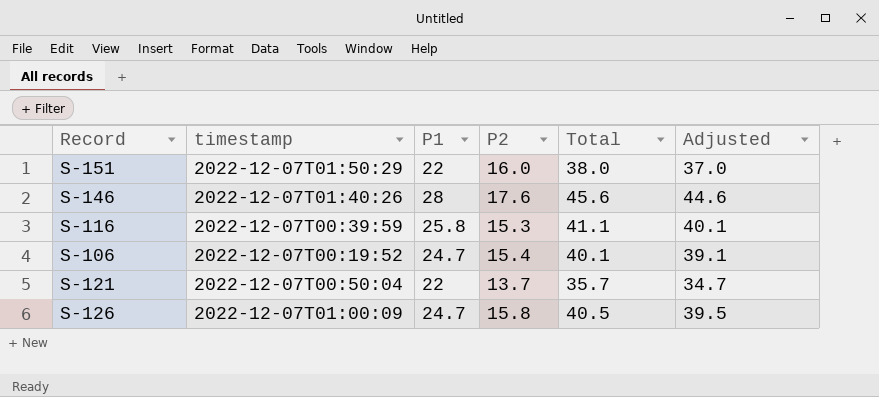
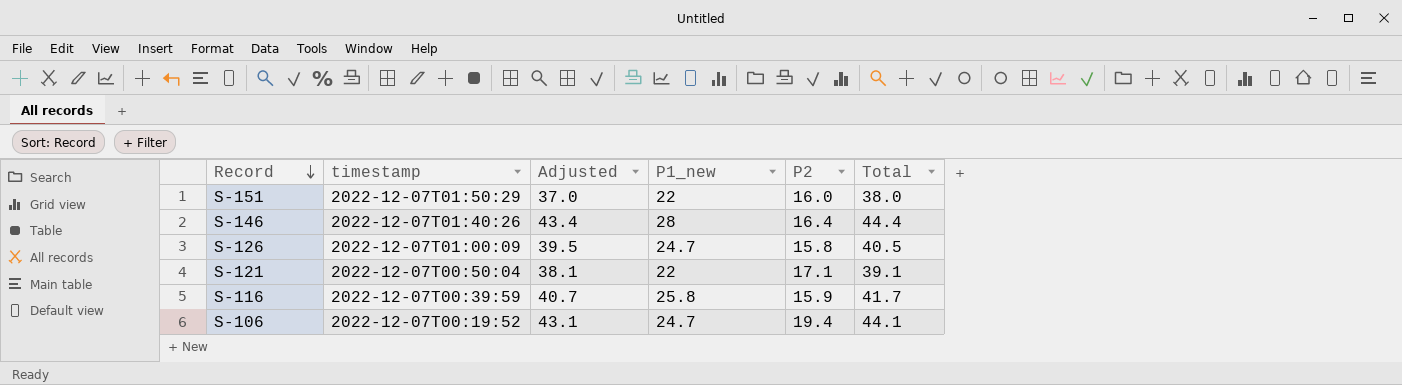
row order: none -> Record descending
column Adjusted | position: 6 -> 3
column name: P1 -> P1_new
S-146 | Adjusted: 44.6 -> 43.4
S-146 | P2: 17.6 -> 16.4
S-146 | Total: 45.6 -> 44.4
S-121 | Adjusted: 34.7 -> 38.1
S-121 | P2: 13.7 -> 17.1
S-121 | Total: 35.7 -> 39.1
S-116 | Adjusted: 40.1 -> 40.7
S-116 | P2: 15.3 -> 15.9
S-116 | Total: 41.1 -> 41.7
S-106 | Adjusted: 39.1 -> 43.1
S-106 | P2: 15.4 -> 19.4
S-106 | Total: 40.1 -> 44.1

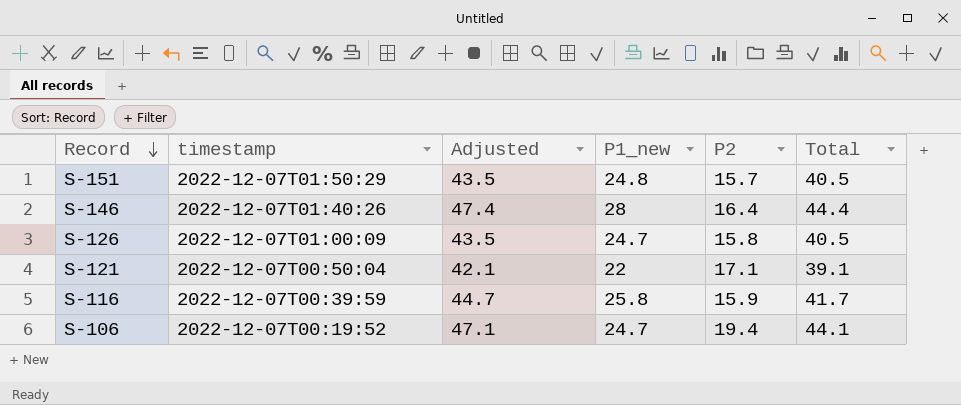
column Adjusted | formula: [Total] - 1 -> [Total] + 3
S-151 | P1_new: 22 -> 24.8
S-151 | P2: 16.0 -> 15.7
S-151 | Total: 38.0 -> 40.5

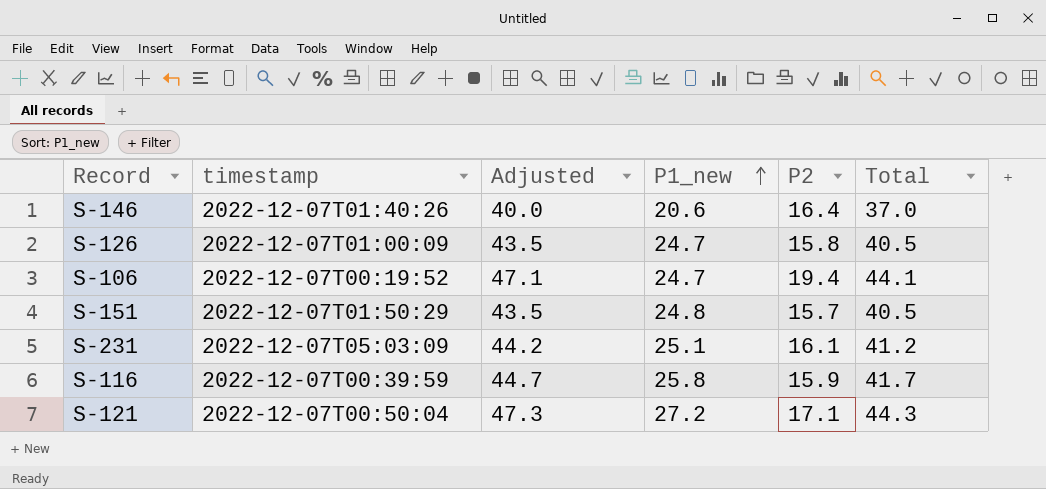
row order: Record descending -> P1_new ascending
S-146 | Adjusted: 47.4 -> 40.0
S-146 | P1_new: 28 -> 20.6
S-146 | Total: 44.4 -> 37.0
row S-231: none -> 2022-12-07T05:03:09 | 44.2 | 25.1 | 16.1 | 41.2
S-121 | Adjusted: 42.1 -> 47.3
S-121 | P1_new: 22 -> 27.2
S-121 | Total: 39.1 -> 44.3

